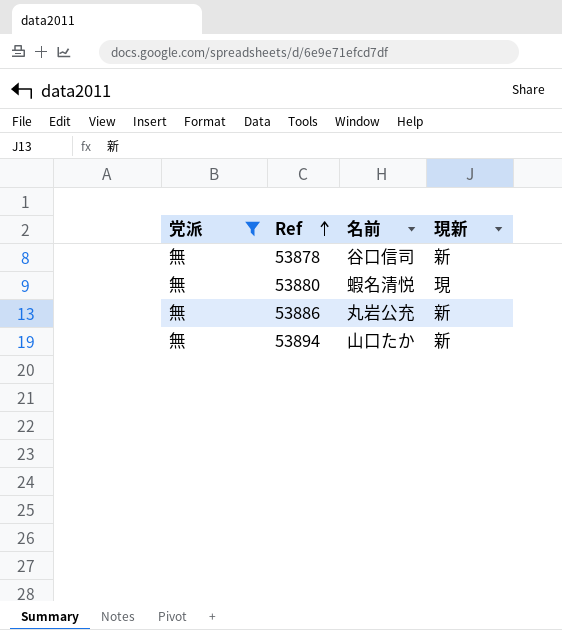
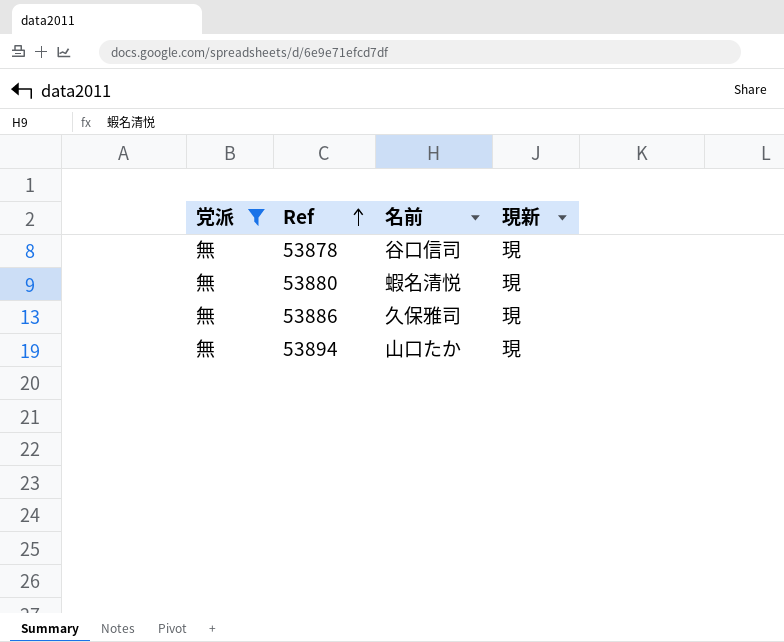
53878 | 現新: 新 -> 現
53886 | 名前: 丸岩公充 -> 久保雅司
53886 | 現新: 新 -> 現
53894 | 現新: 新 -> 現

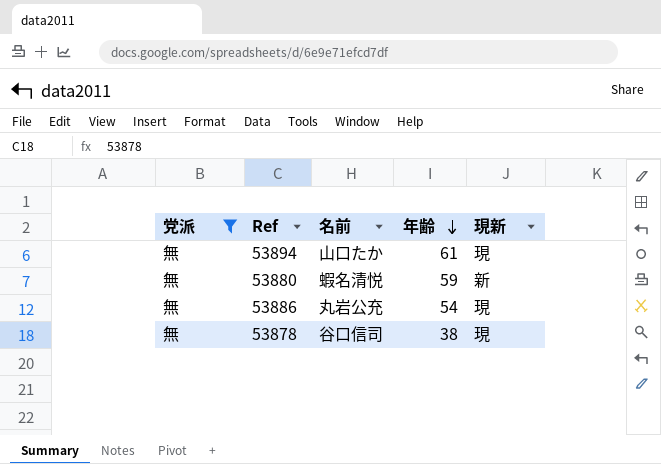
row order: Ref ascending -> 年齢 descending
column 年齢 | position: none -> 4
53880 | 現新: 現 -> 新
53886 | 名前: 久保雅司 -> 丸岩公充

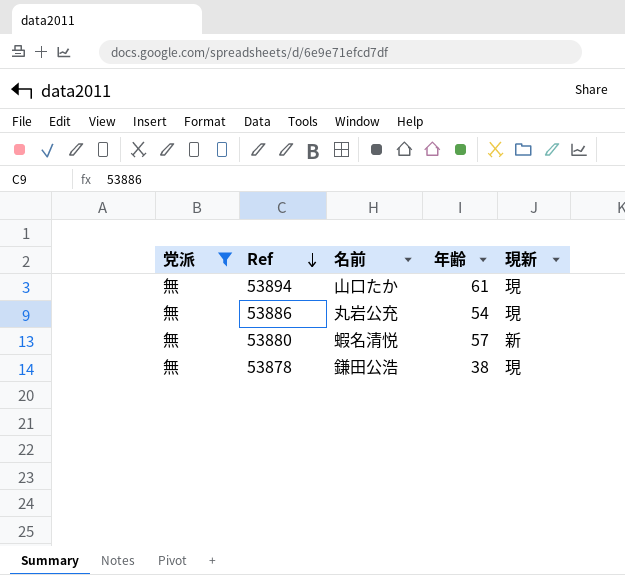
row order: 年齢 descending -> Ref descending
53880 | 年齢: 59 -> 57
53878 | 名前: 谷口信司 -> 鎌田公浩

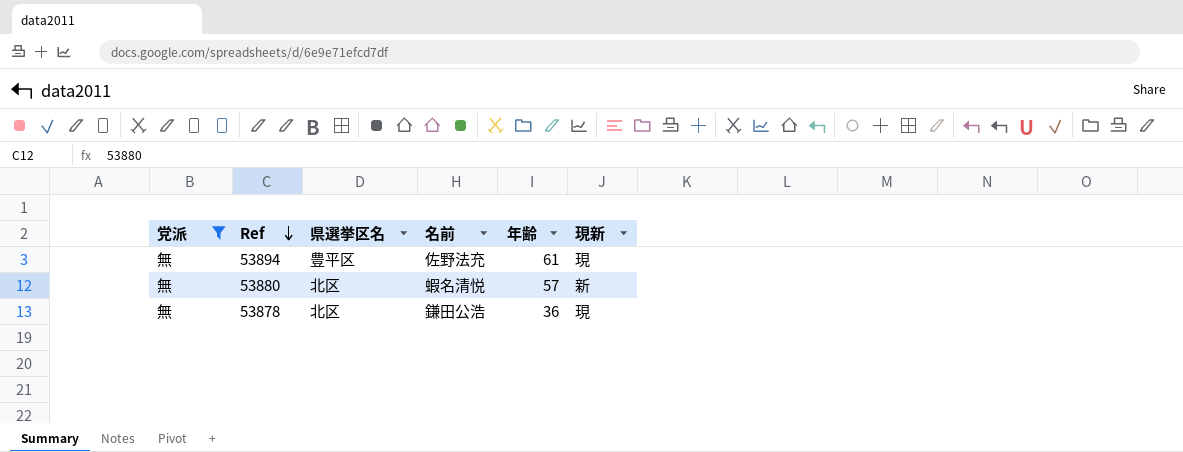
column 県選挙区名 | position: none -> 3
row 53886: 無 | 丸岩公充 | 54 | 現 -> none
53894 | 名前: 山口たか -> 佐野法充
53878 | 年齢: 38 -> 36

